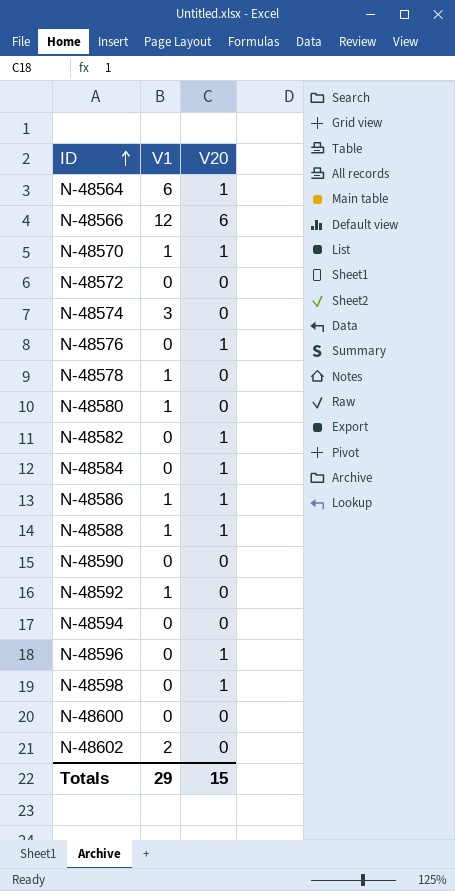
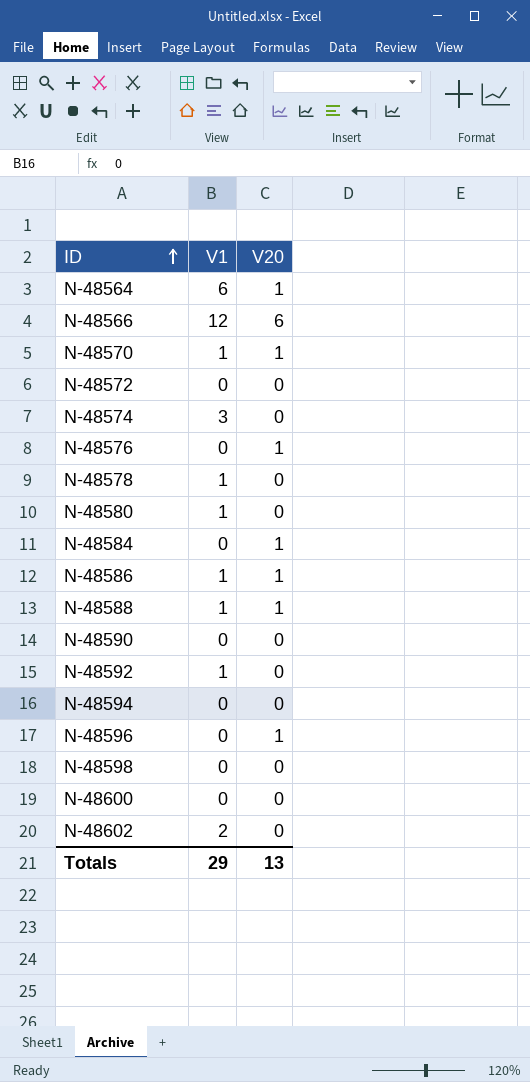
row N-48582: 0 | 1 -> none
N-48598 | V20: 1 -> 0
Totals | V20: 15 -> 13

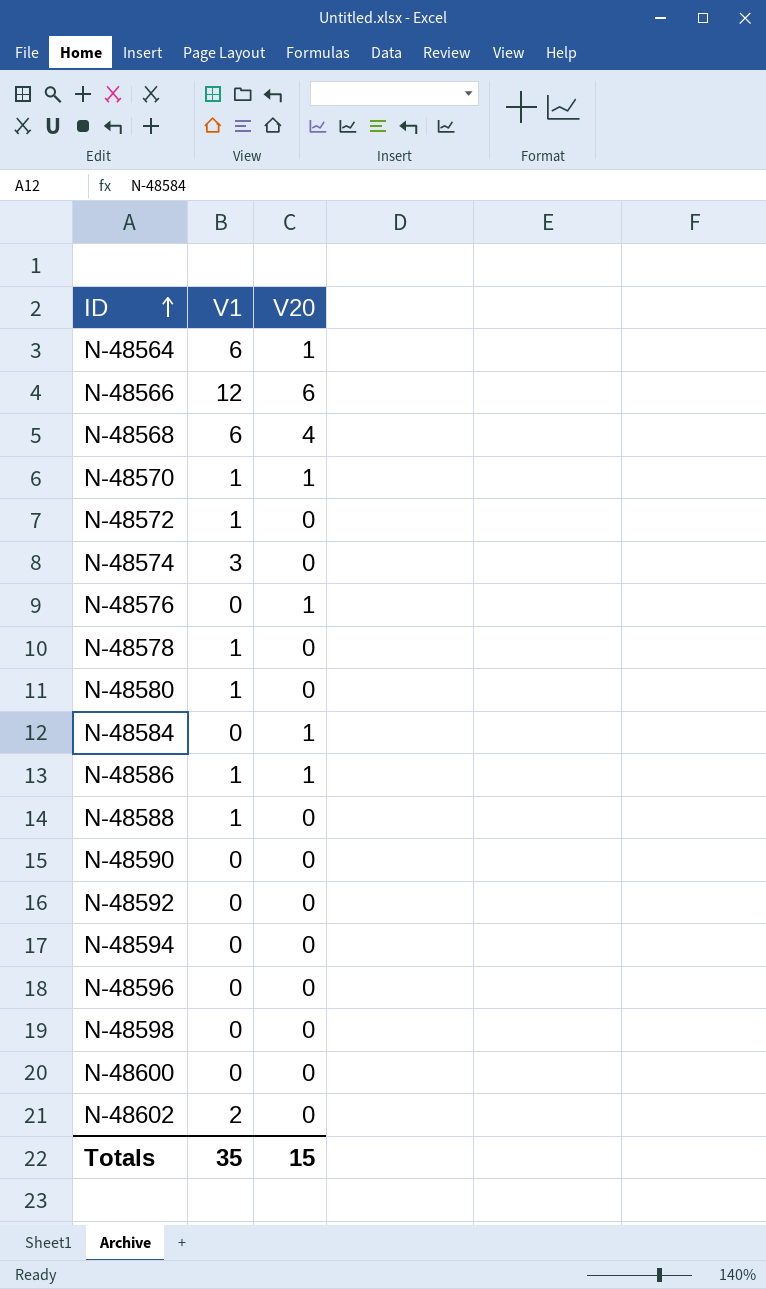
row N-48568: none -> 6 | 4
N-48572 | V1: 0 -> 1
N-48588 | V20: 1 -> 0
N-48592 | V1: 1 -> 0
N-48596 | V20: 1 -> 0
Totals | V1: 29 -> 35
Totals | V20: 13 -> 15

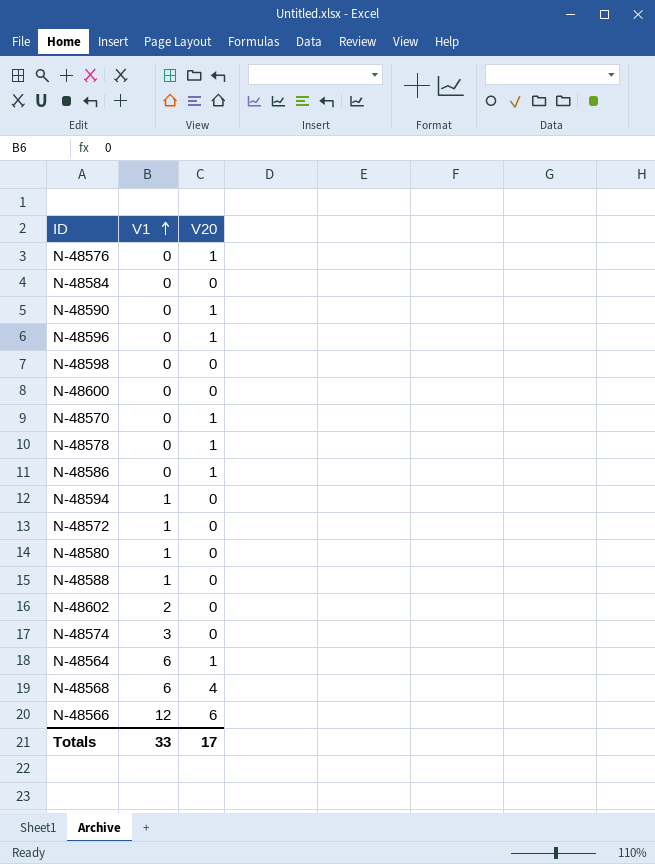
row order: ID ascending -> V1 ascending
row N-48592: 0 | 0 -> none
N-48584 | V20: 1 -> 0
N-48590 | V20: 0 -> 1
N-48596 | V20: 0 -> 1
N-48570 | V1: 1 -> 0
N-48578 | V1: 1 -> 0
N-48578 | V20: 0 -> 1
N-48586 | V1: 1 -> 0
N-48594 | V1: 0 -> 1
Totals | V1: 35 -> 33
Totals | V20: 15 -> 17

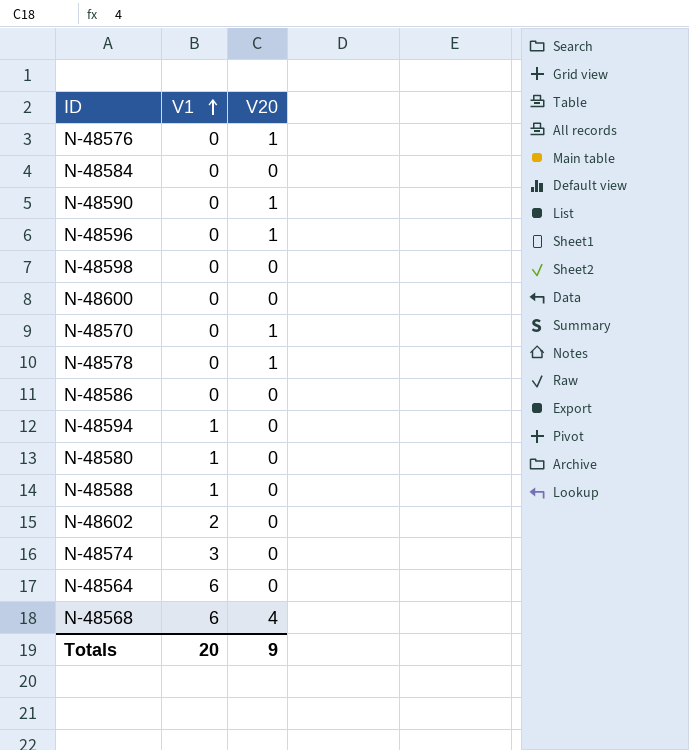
row N-48572: 1 | 0 -> none
row N-48566: 12 | 6 -> none
N-48586 | V20: 1 -> 0
N-48564 | V20: 1 -> 0
Totals | V1: 33 -> 20
Totals | V20: 17 -> 9

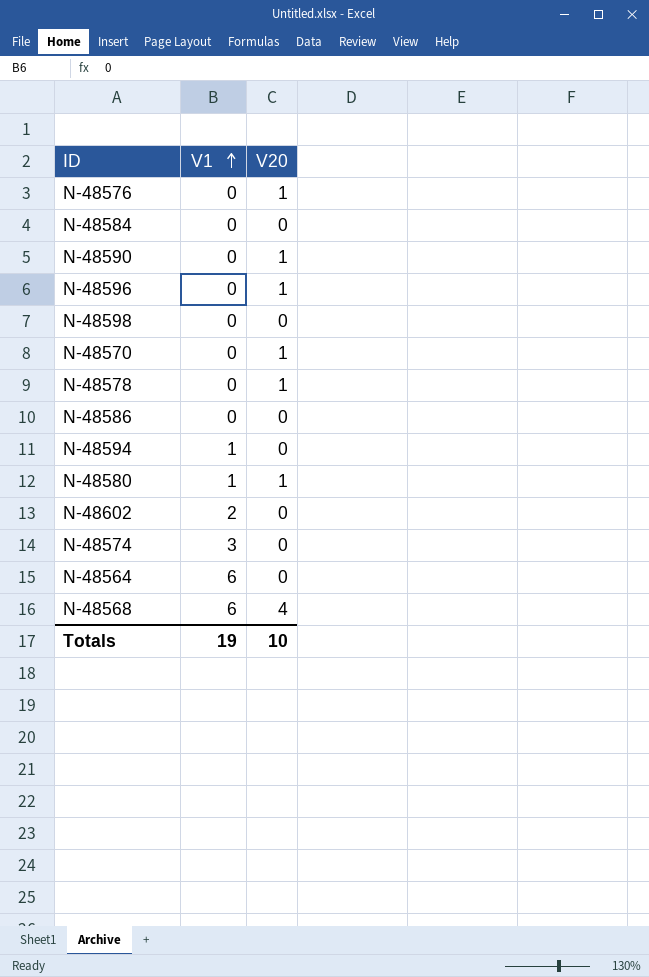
row N-48600: 0 | 0 -> none
row N-48588: 1 | 0 -> none
N-48580 | V20: 0 -> 1
Totals | V1: 20 -> 19
Totals | V20: 9 -> 10

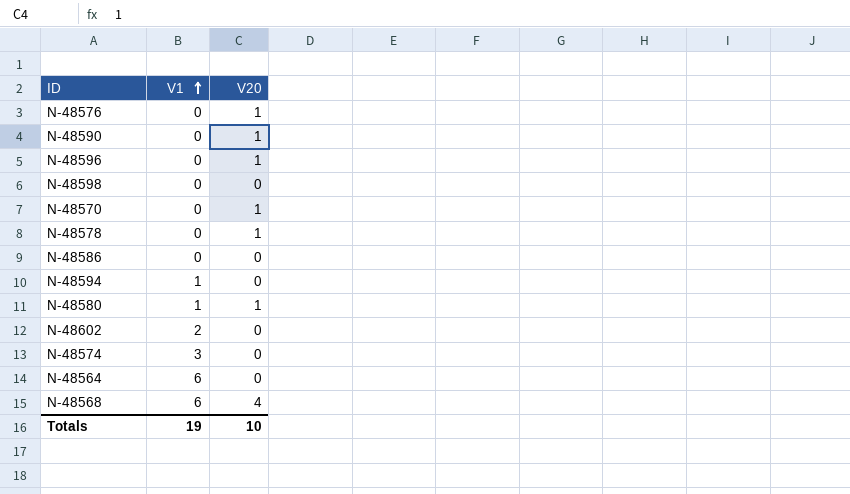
row N-48584: 0 | 0 -> none

